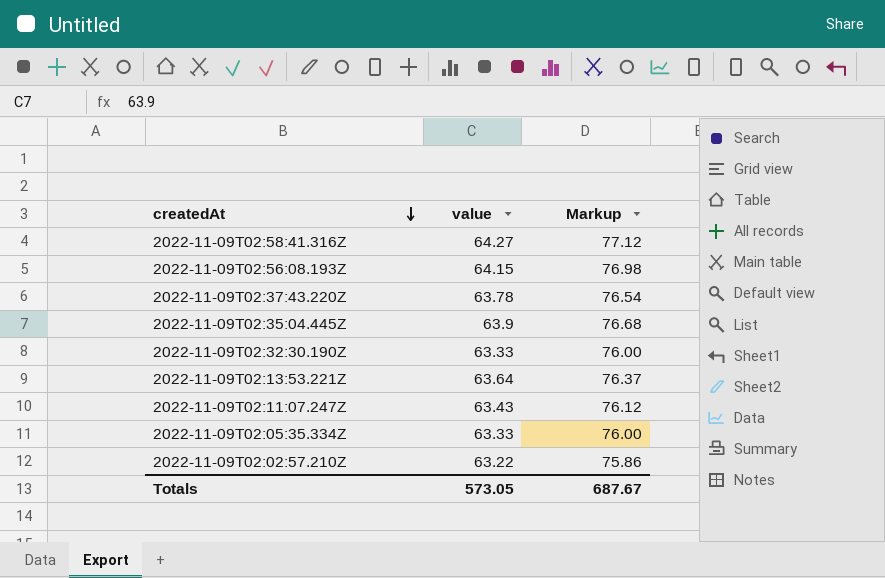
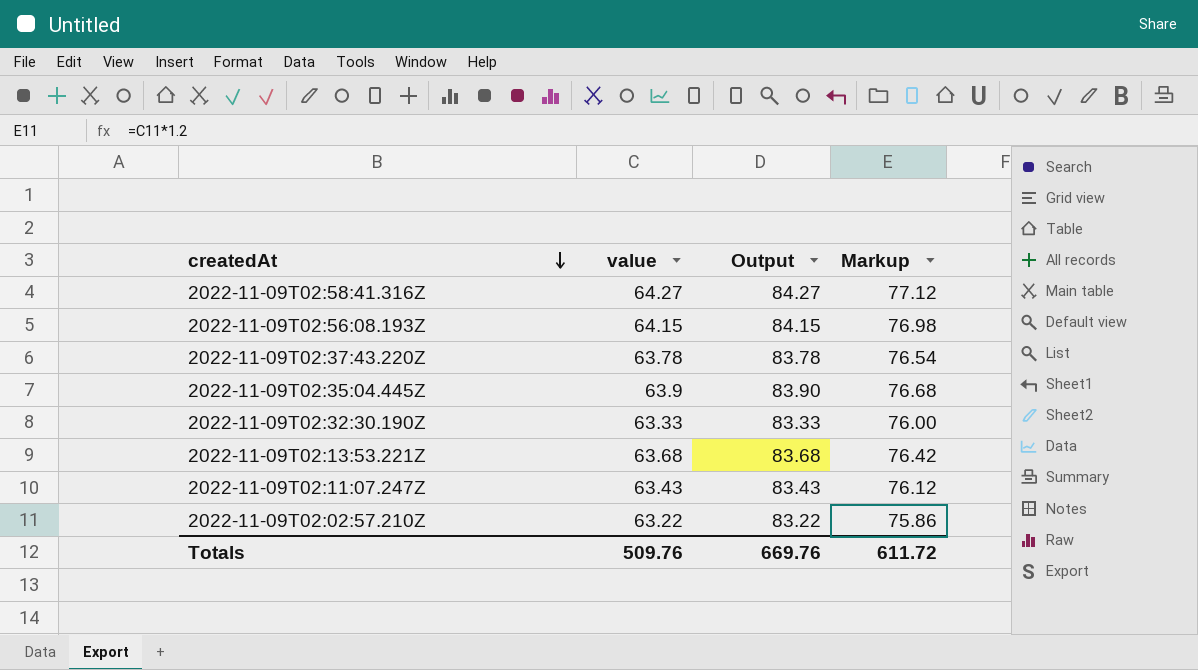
column Output | formula: none -> [value] + 20
row 2022-11-09T02:05:35.334Z: 63.33 | 76.00 -> none
2022-11-09T02:13:53.221Z | value: 63.64 -> 63.68
2022-11-09T02:13:53.221Z | Markup: 76.37 -> 76.42
Totals | value: 573.05 -> 509.76
Totals | Markup: 687.67 -> 611.72

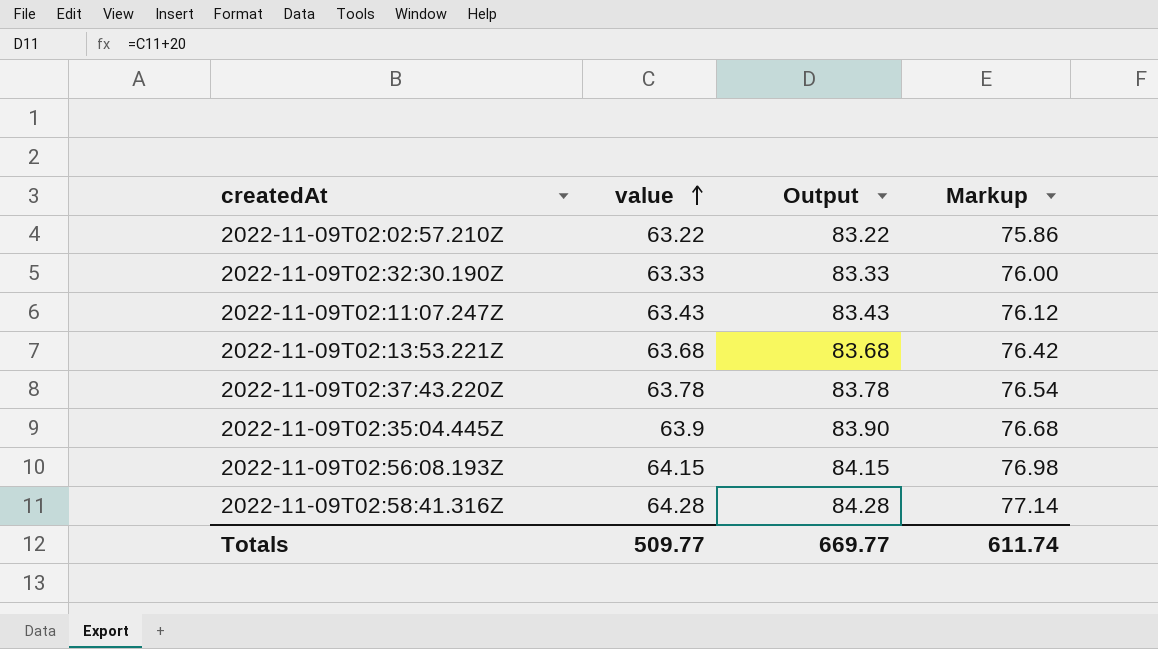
row order: createdAt descending -> value ascending
2022-11-09T02:58:41.316Z | value: 64.27 -> 64.28
2022-11-09T02:58:41.316Z | Output: 84.27 -> 84.28
2022-11-09T02:58:41.316Z | Markup: 77.12 -> 77.14
Totals | value: 509.76 -> 509.77
Totals | Output: 669.76 -> 669.77
Totals | Markup: 611.72 -> 611.74

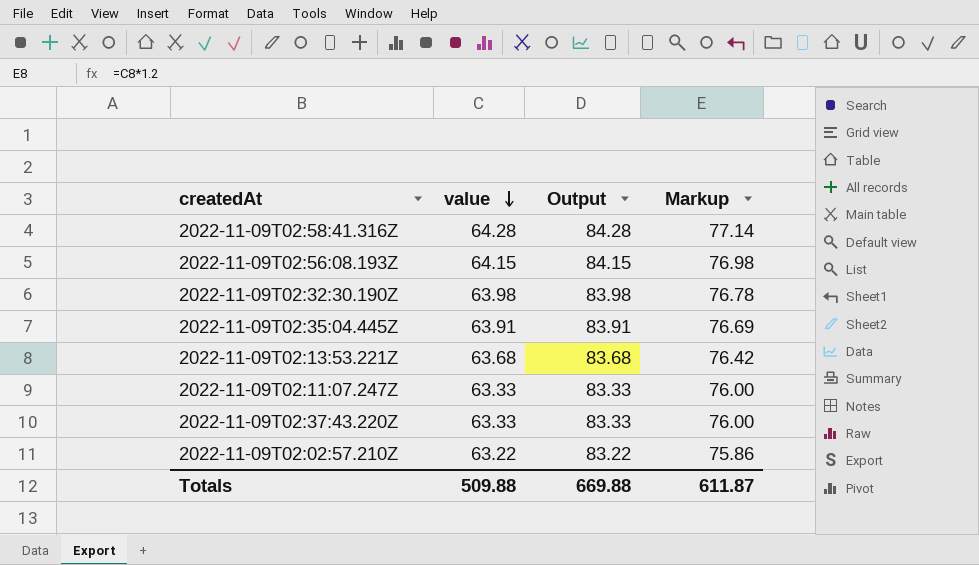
row order: value ascending -> value descending
2022-11-09T02:32:30.190Z | value: 63.33 -> 63.98
2022-11-09T02:32:30.190Z | Output: 83.33 -> 83.98
2022-11-09T02:32:30.190Z | Markup: 76.00 -> 76.78
2022-11-09T02:35:04.445Z | value: 63.9 -> 63.91
2022-11-09T02:35:04.445Z | Output: 83.90 -> 83.91
2022-11-09T02:35:04.445Z | Markup: 76.68 -> 76.69
2022-11-09T02:11:07.247Z | value: 63.43 -> 63.33
2022-11-09T02:11:07.247Z | Output: 83.43 -> 83.33
2022-11-09T02:11:07.247Z | Markup: 76.12 -> 76.00
2022-11-09T02:37:43.220Z | value: 63.78 -> 63.33
2022-11-09T02:37:43.220Z | Output: 83.78 -> 83.33
2022-11-09T02:37:43.220Z | Markup: 76.54 -> 76.00
Totals | value: 509.77 -> 509.88
Totals | Output: 669.77 -> 669.88
Totals | Markup: 611.74 -> 611.87

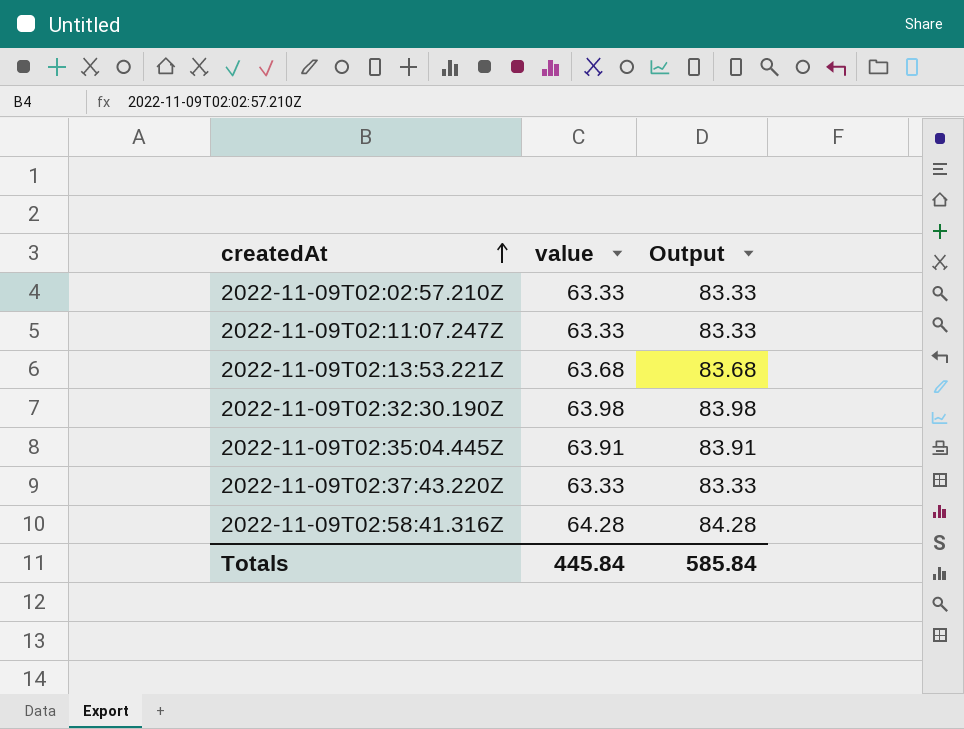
row order: value descending -> createdAt ascending
column Markup | formula: [value] * 1.2 -> none
row 2022-11-09T02:56:08.193Z: 64.15 | 84.15 | 76.98 -> none
2022-11-09T02:02:57.210Z | value: 63.22 -> 63.33
2022-11-09T02:02:57.210Z | Output: 83.22 -> 83.33
Totals | value: 509.88 -> 445.84
Totals | Output: 669.88 -> 585.84

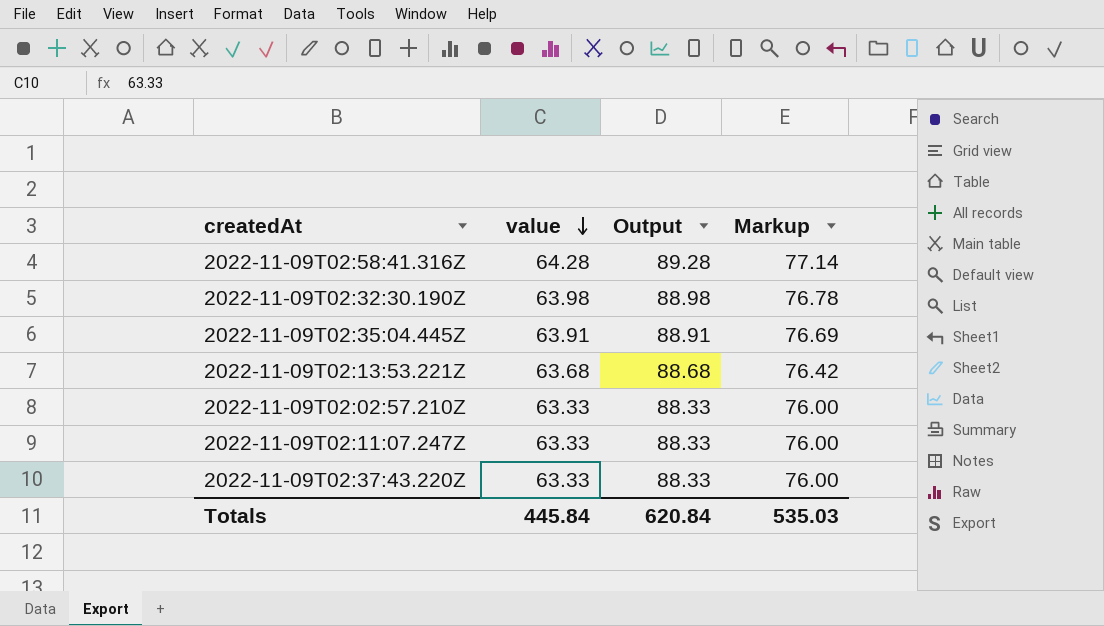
row order: createdAt ascending -> value descending
column Output | formula: [value] + 20 -> [value] + 25
column Markup | formula: none -> [value] * 1.2
Totals | Output: 585.84 -> 620.84

